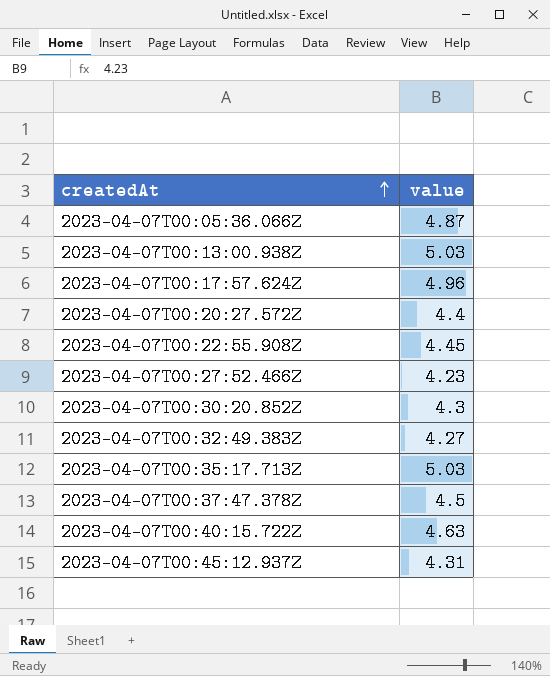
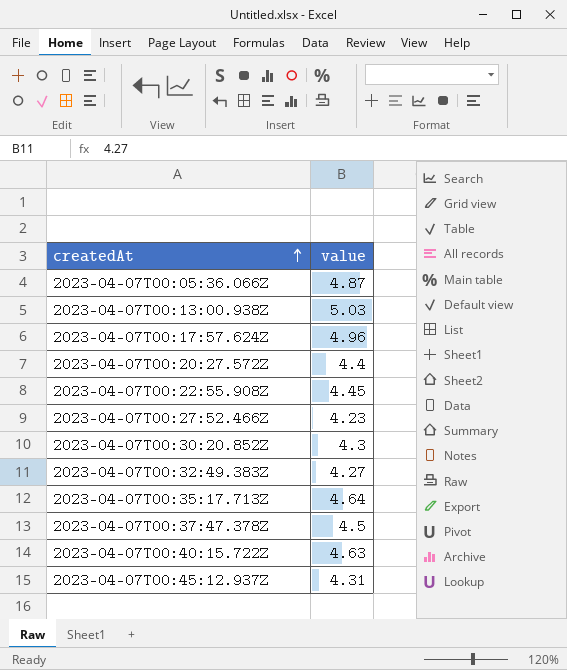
2023-04-07T00:35:17.713Z | value: 5.03 -> 4.64

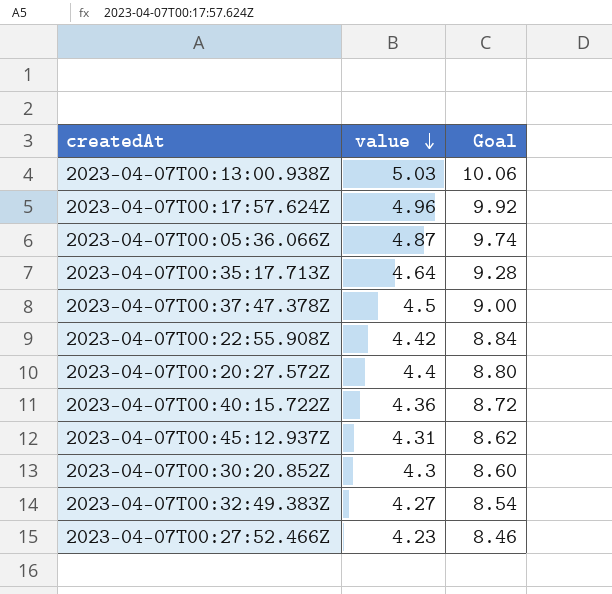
row order: createdAt ascending -> value descending
column Goal | formula: none -> [value] * 2
2023-04-07T00:22:55.908Z | value: 4.45 -> 4.42
2023-04-07T00:40:15.722Z | value: 4.63 -> 4.36

